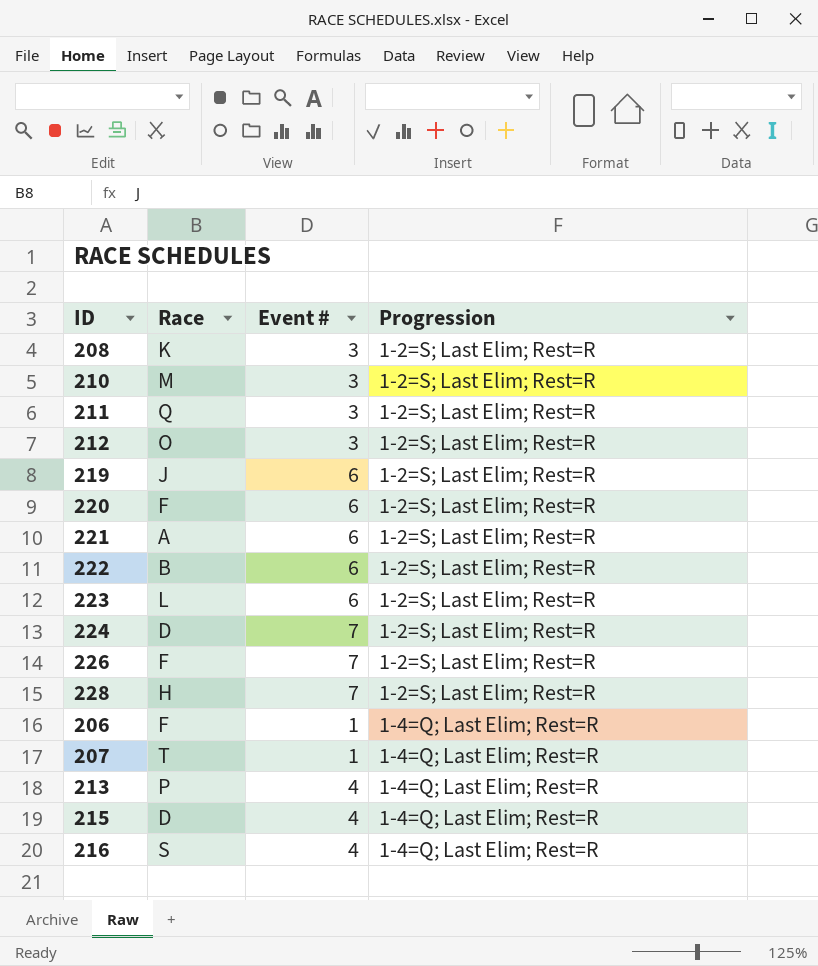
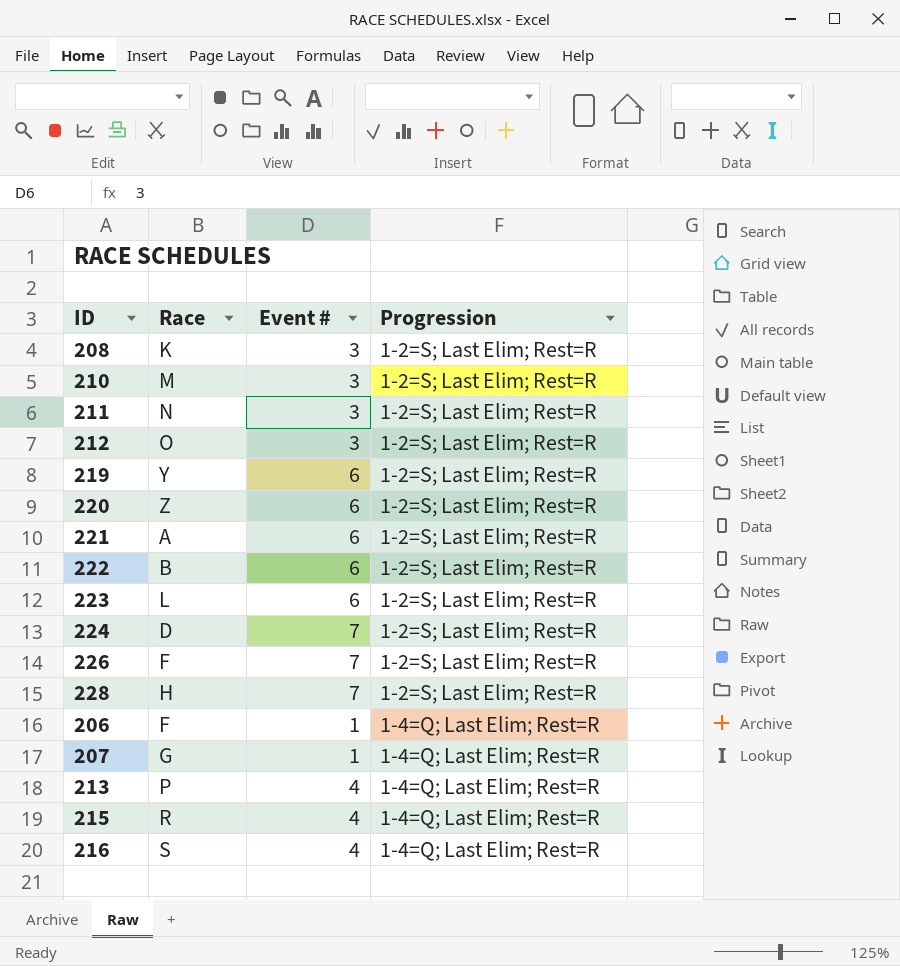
211 | Race: Q -> N
219 | Race: J -> Y
220 | Race: F -> Z
207 | Race: T -> G
215 | Race: D -> R

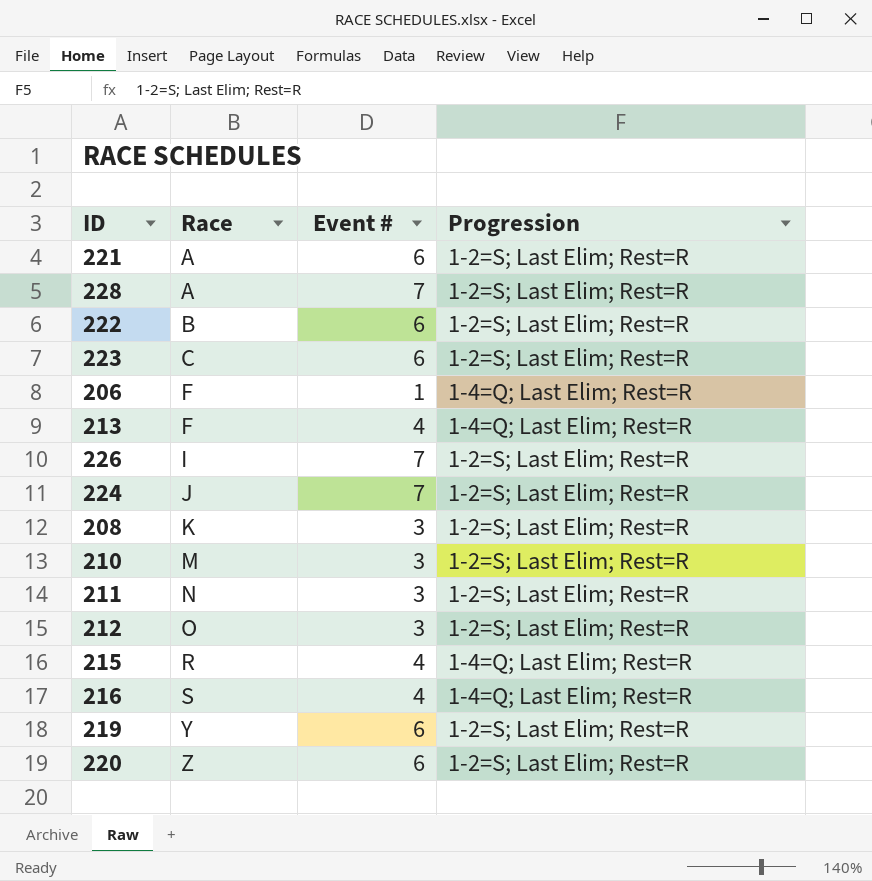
row order: Progression ascending -> Race ascending
row 207: G | 1 | 1-4=Q; Last Elim; Rest=R -> none
228 | Race: H -> A
223 | Race: L -> C
213 | Race: P -> F
226 | Race: F -> I
224 | Race: D -> J

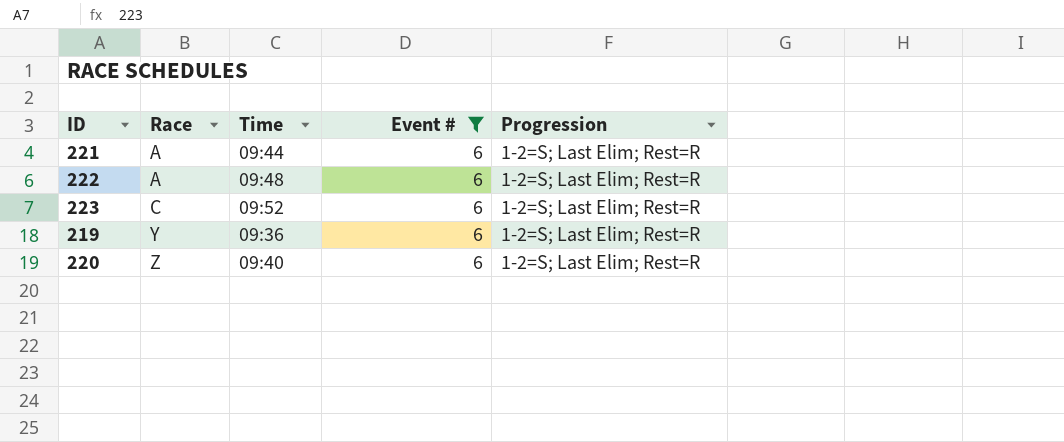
filter: none -> Event # = 6
column Time | position: none -> 3
222 | Race: B -> A

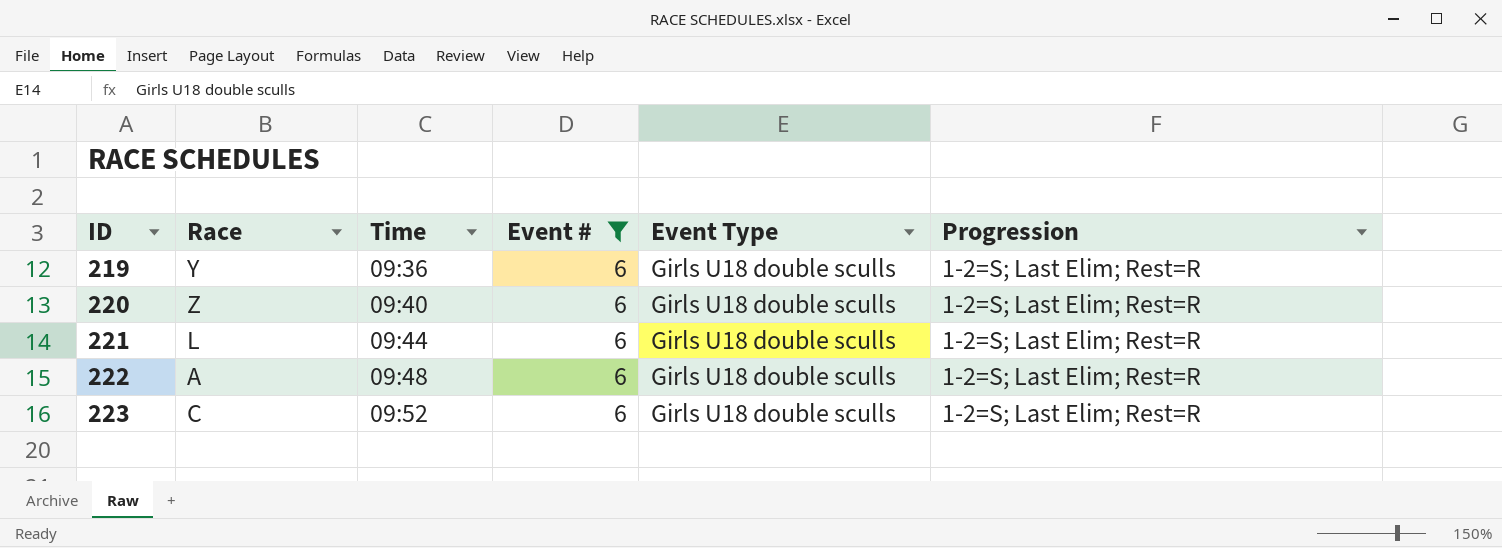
row order: Race ascending -> ID ascending
column Event Type | position: none -> 5
221 | Race: A -> L

